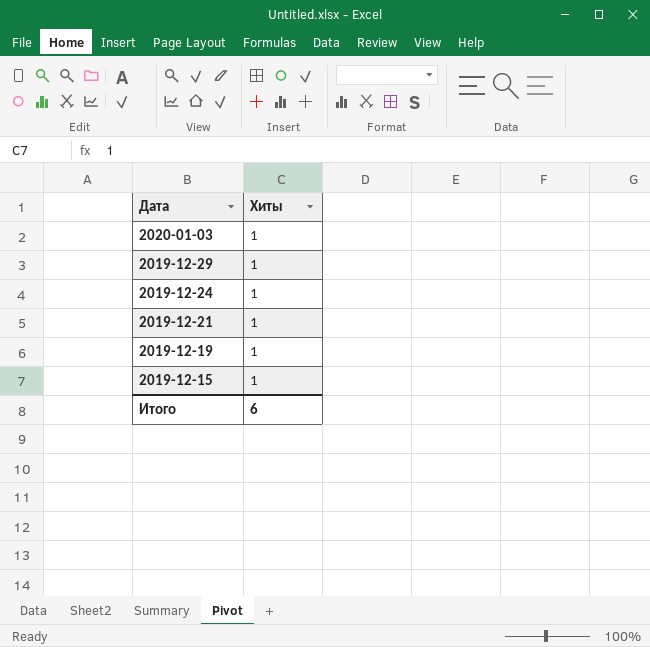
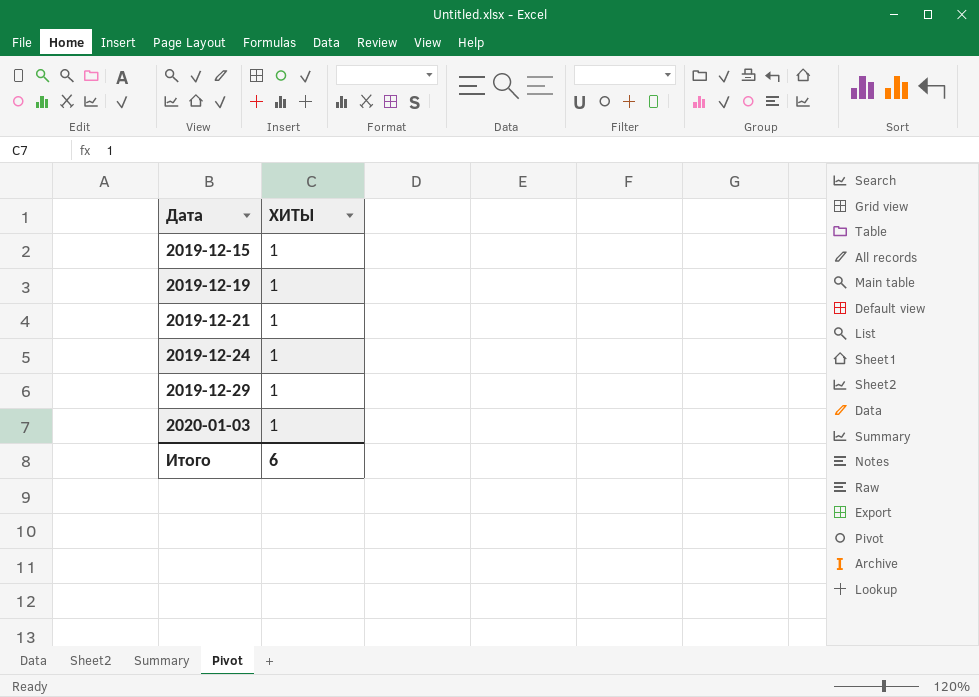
row order: Дата descending -> Дата ascending
column name: Хиты -> ХИТЫ

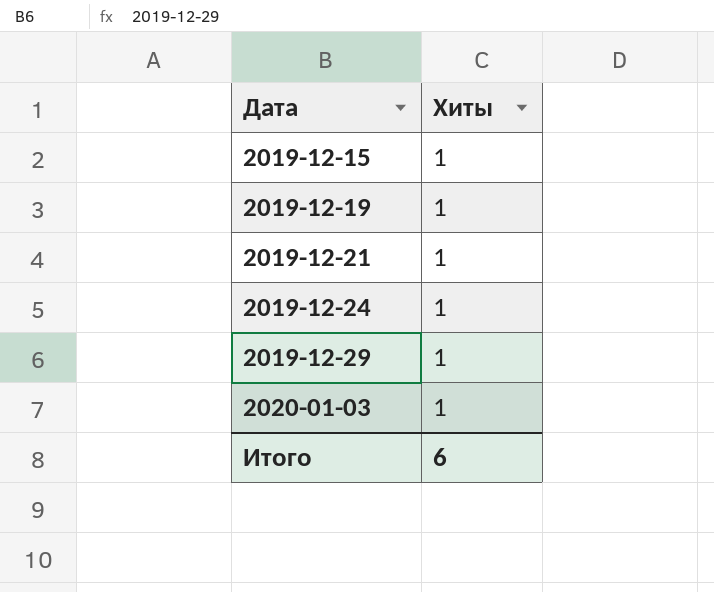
column name: ХИТЫ -> Хиты

